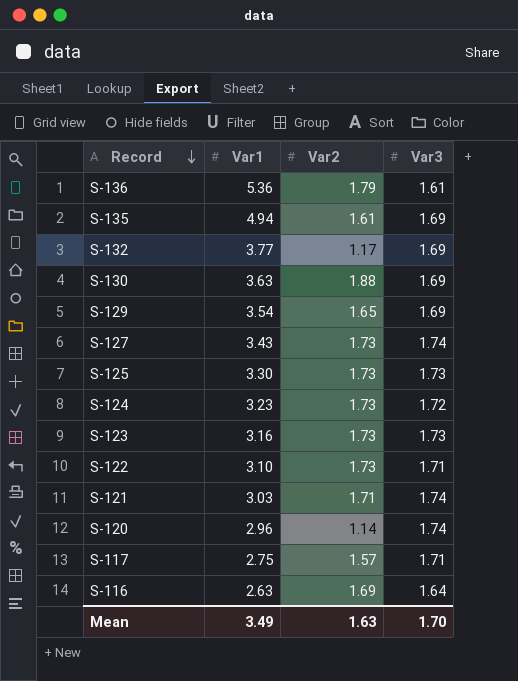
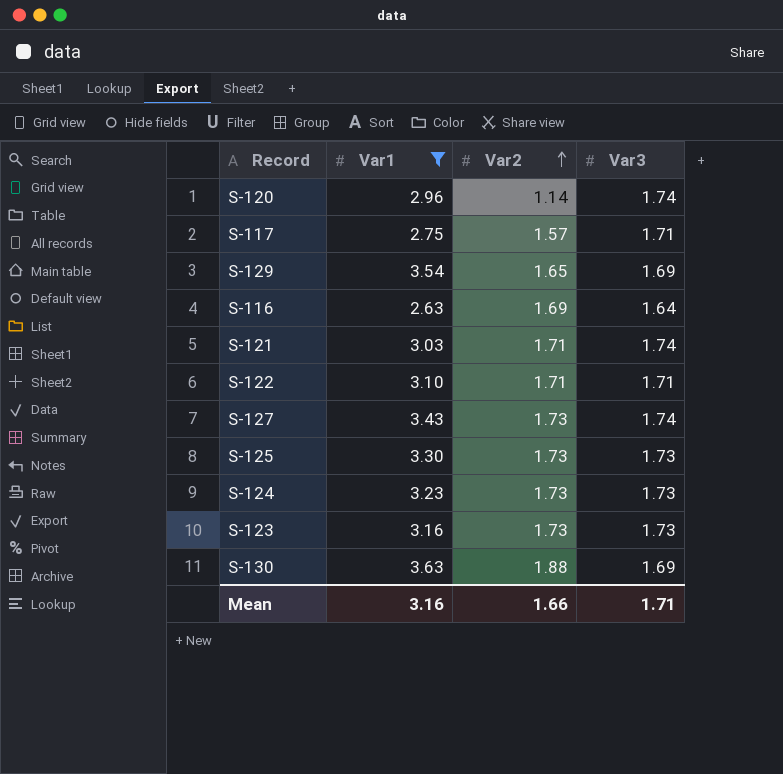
filter: none -> Var1 <= 3.63
row order: Record descending -> Var2 ascending
S-122 | Var2: 1.73 -> 1.71
S-124 | Var3: 1.72 -> 1.73
Mean | Var1: 3.49 -> 3.16
Mean | Var2: 1.63 -> 1.66
Mean | Var3: 1.70 -> 1.71

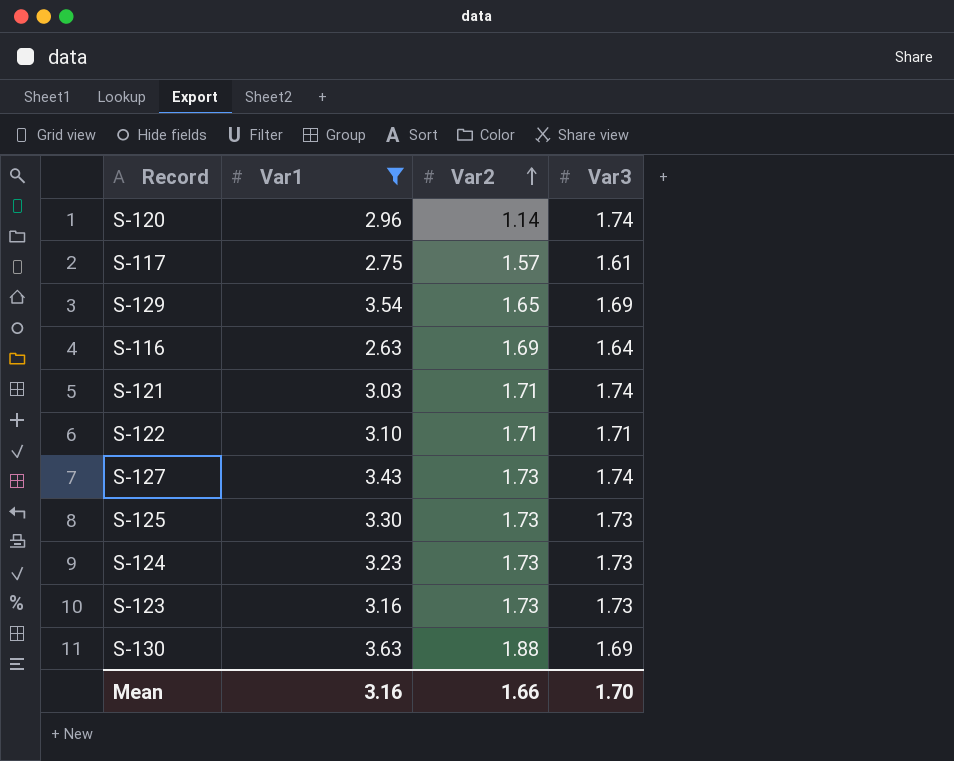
S-117 | Var3: 1.71 -> 1.61
Mean | Var3: 1.71 -> 1.70

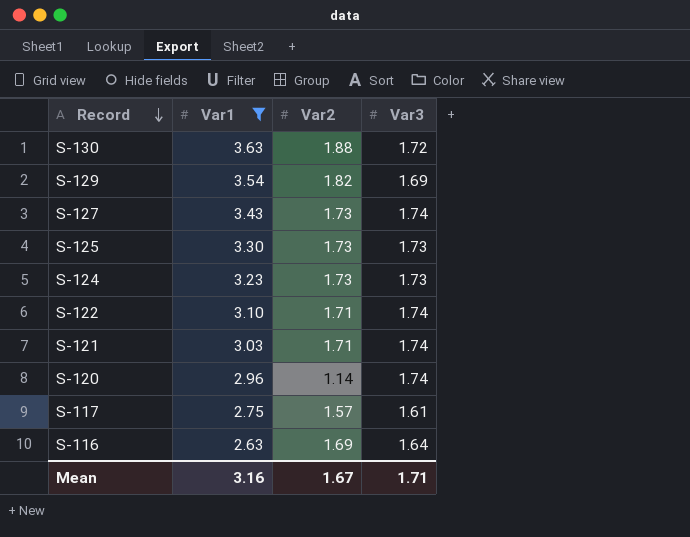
row order: Var2 ascending -> Record descending
row S-123: 3.16 | 1.73 | 1.73 -> none
S-130 | Var3: 1.69 -> 1.72
S-129 | Var2: 1.65 -> 1.82
S-122 | Var3: 1.71 -> 1.74
Mean | Var2: 1.66 -> 1.67
Mean | Var3: 1.70 -> 1.71

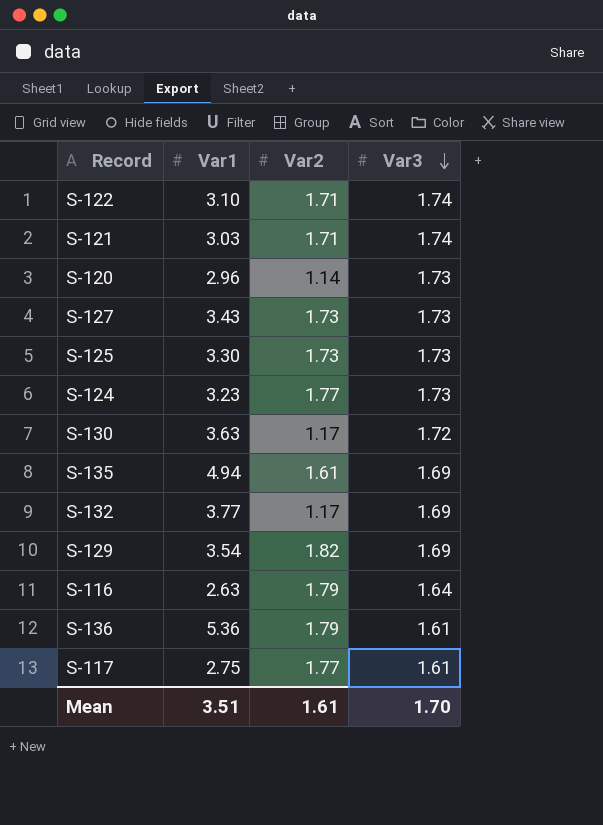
filter: Var1 <= 3.63 -> none
row order: Record descending -> Var3 descending
S-120 | Var3: 1.74 -> 1.73
S-127 | Var3: 1.74 -> 1.73
S-124 | Var2: 1.73 -> 1.77
S-130 | Var2: 1.88 -> 1.17
S-116 | Var2: 1.69 -> 1.79
S-117 | Var2: 1.57 -> 1.77
Mean | Var1: 3.16 -> 3.51
Mean | Var2: 1.67 -> 1.61
Mean | Var3: 1.71 -> 1.70

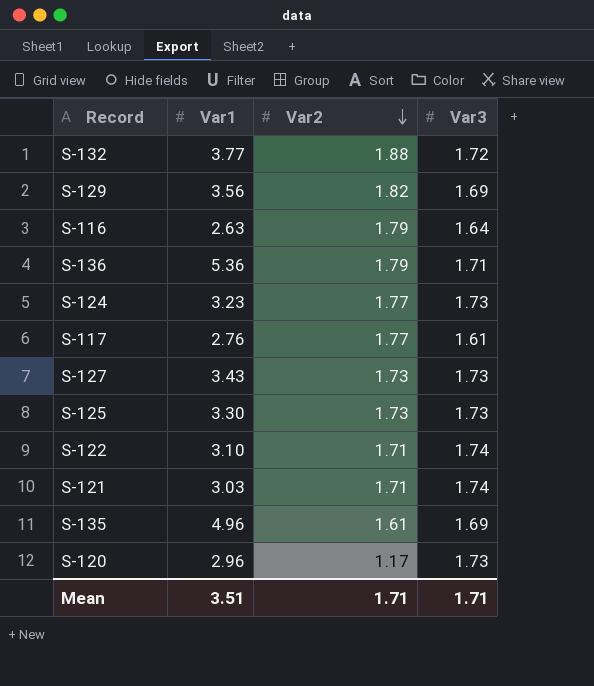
row order: Var3 descending -> Var2 descending
row S-130: 3.63 | 1.17 | 1.72 -> none
S-132 | Var2: 1.17 -> 1.88
S-132 | Var3: 1.69 -> 1.72
S-129 | Var1: 3.54 -> 3.56
S-136 | Var3: 1.61 -> 1.71
S-117 | Var1: 2.75 -> 2.76
S-135 | Var1: 4.94 -> 4.96
S-120 | Var2: 1.14 -> 1.17
Mean | Var2: 1.61 -> 1.71
Mean | Var3: 1.70 -> 1.71

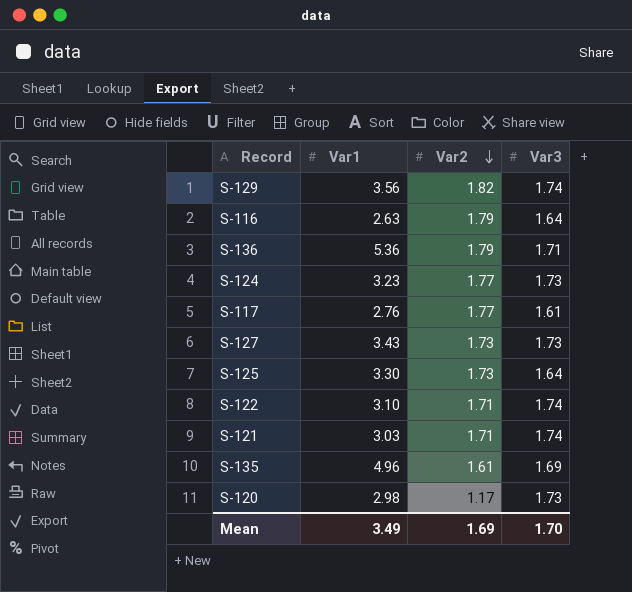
row S-132: 3.77 | 1.88 | 1.72 -> none
S-129 | Var3: 1.69 -> 1.74
S-125 | Var3: 1.73 -> 1.64
S-120 | Var1: 2.96 -> 2.98
Mean | Var1: 3.51 -> 3.49
Mean | Var2: 1.71 -> 1.69
Mean | Var3: 1.71 -> 1.70

